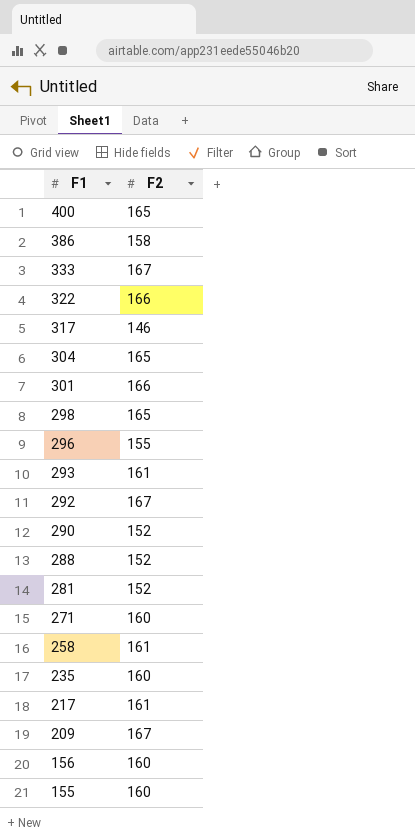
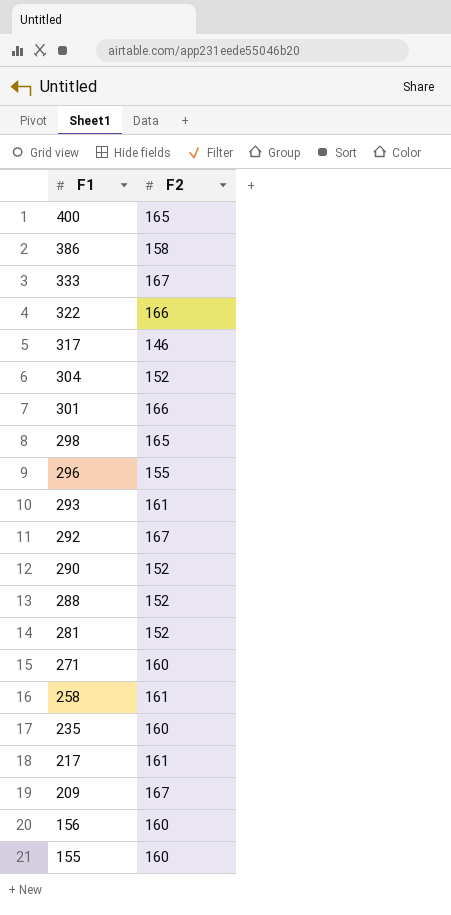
304 | F2: 165 -> 152

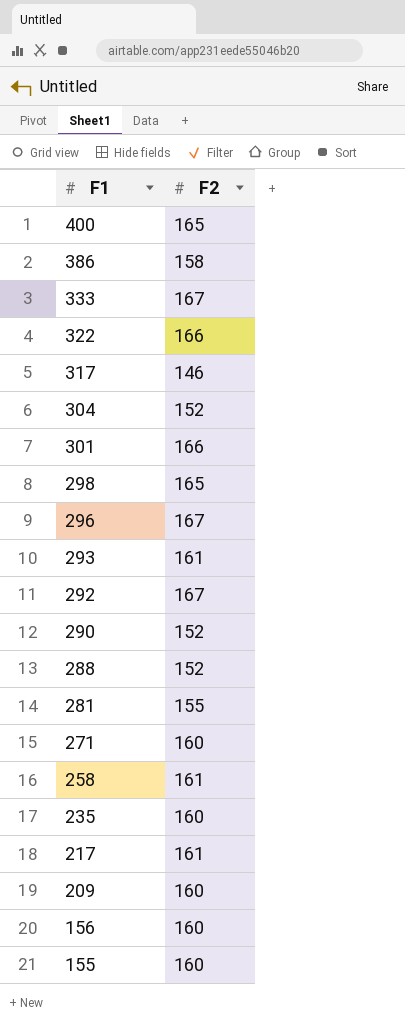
296 | F2: 155 -> 167
281 | F2: 152 -> 155
209 | F2: 167 -> 160

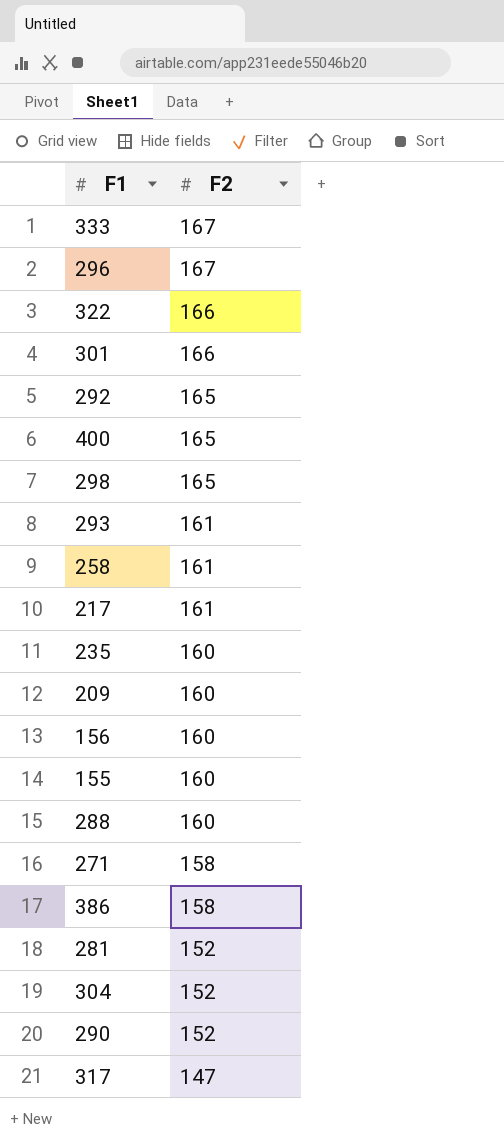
row order: F1 descending -> F2 descending
292 | F2: 167 -> 165
288 | F2: 152 -> 160
271 | F2: 160 -> 158
281 | F2: 155 -> 152
317 | F2: 146 -> 147

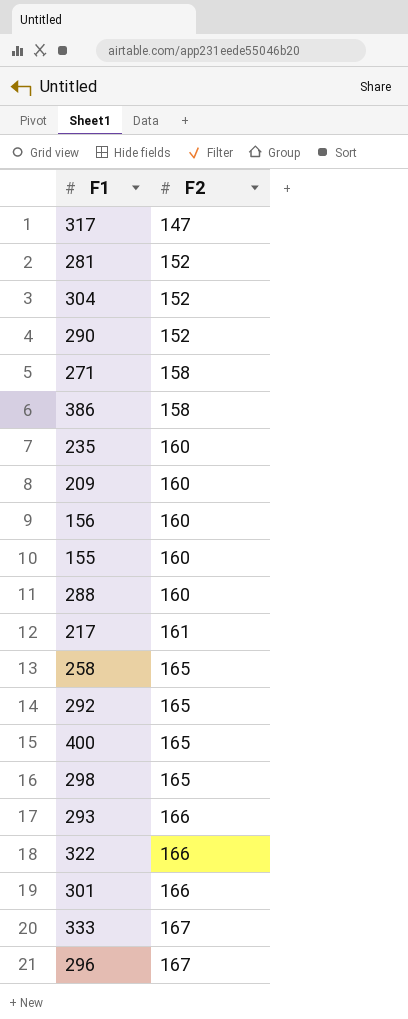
row order: F2 descending -> F2 ascending
258 | F2: 161 -> 165
293 | F2: 161 -> 166

